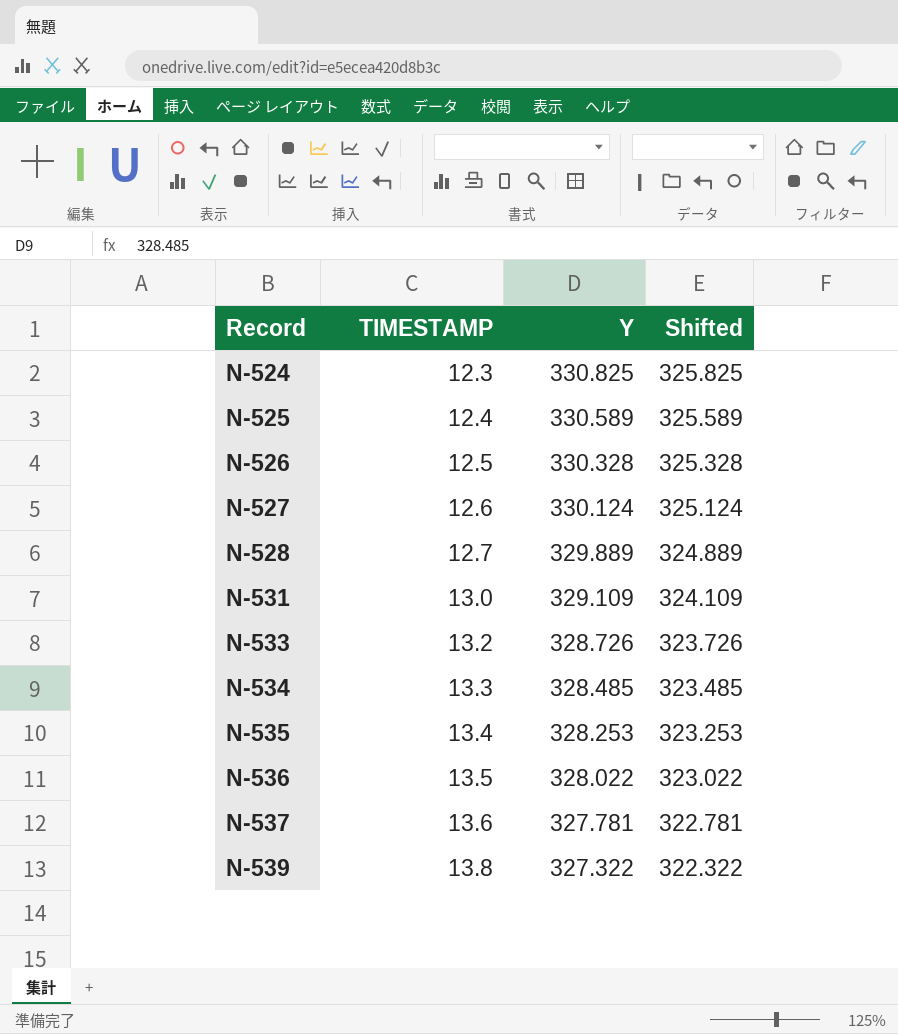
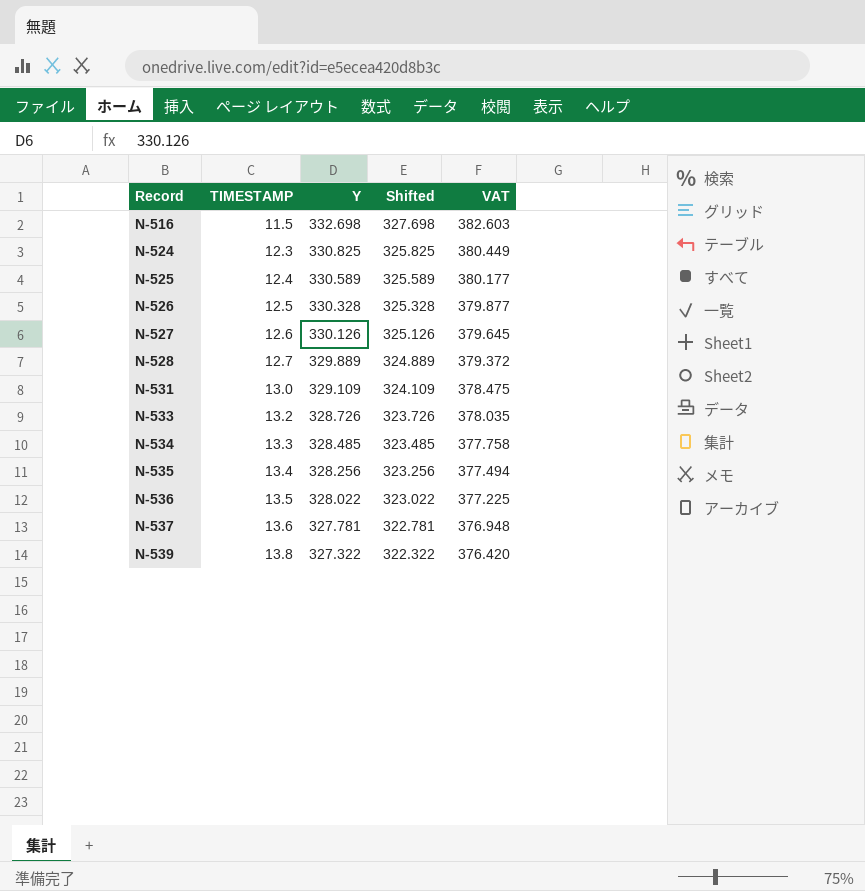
column VAT | formula: none -> [Y] * 1.15
row N-516: none -> 11.5 | 332.698 | 327.698 | 382.603
N-527 | Y: 330.124 -> 330.126
N-527 | Shifted: 325.124 -> 325.126
N-535 | Y: 328.253 -> 328.256
N-535 | Shifted: 323.253 -> 323.256

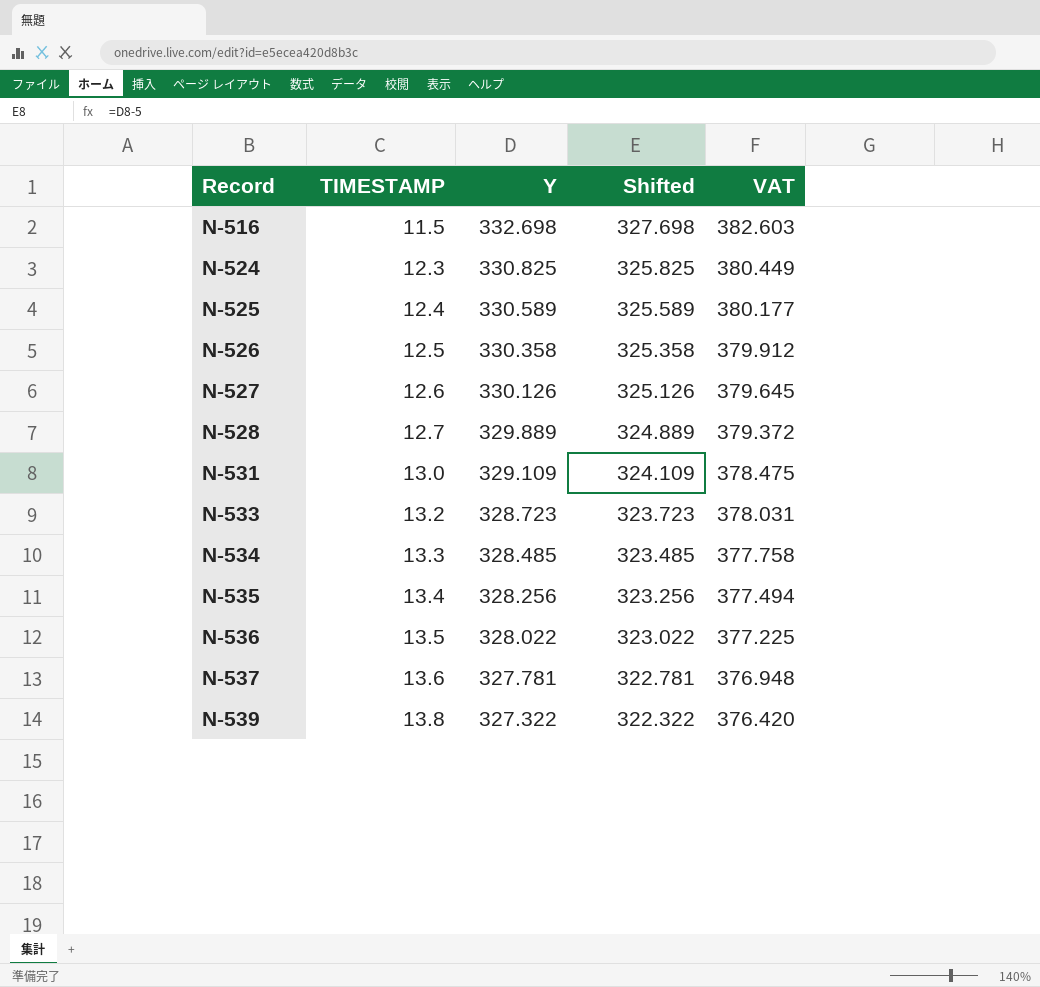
N-526 | Y: 330.328 -> 330.358
N-526 | Shifted: 325.328 -> 325.358
N-526 | VAT: 379.877 -> 379.912
N-533 | Y: 328.726 -> 328.723
N-533 | Shifted: 323.726 -> 323.723
N-533 | VAT: 378.035 -> 378.031

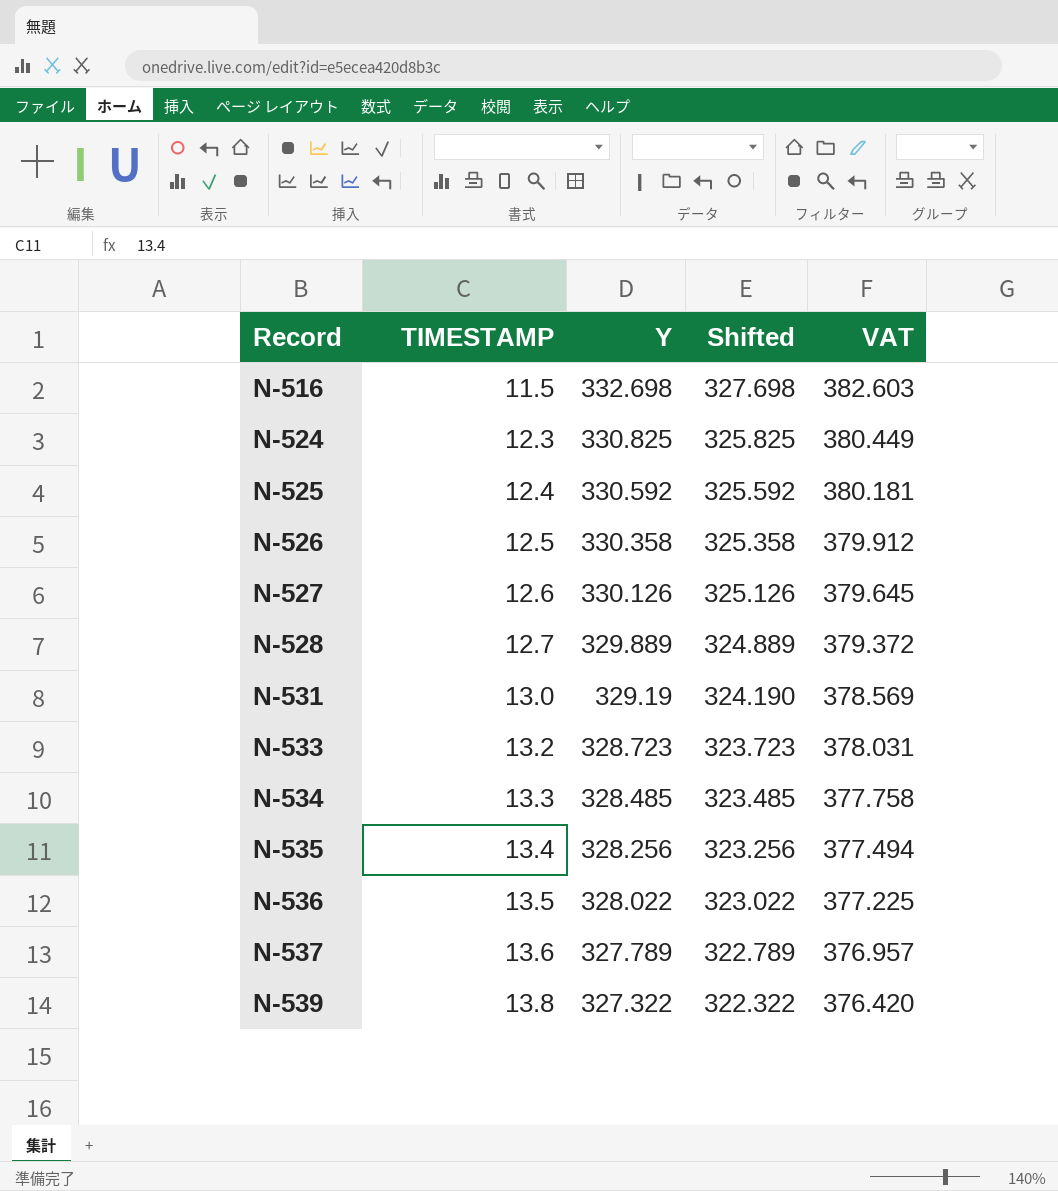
N-525 | Y: 330.589 -> 330.592
N-525 | Shifted: 325.589 -> 325.592
N-525 | VAT: 380.177 -> 380.181
N-531 | Y: 329.109 -> 329.19
N-531 | Shifted: 324.109 -> 324.190
N-531 | VAT: 378.475 -> 378.569
N-537 | Y: 327.781 -> 327.789
N-537 | Shifted: 322.781 -> 322.789
N-537 | VAT: 376.948 -> 376.957

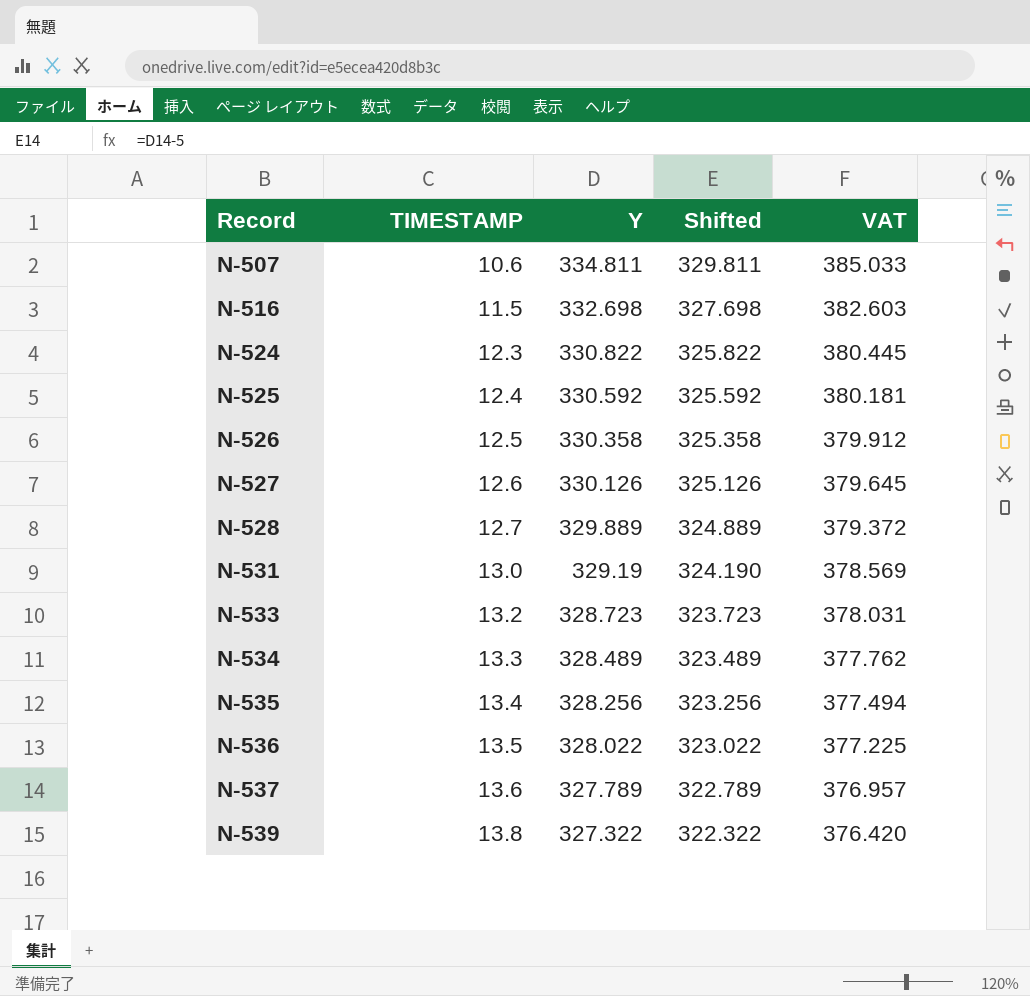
row N-507: none -> 10.6 | 334.811 | 329.811 | 385.033
N-524 | Y: 330.825 -> 330.822
N-524 | Shifted: 325.825 -> 325.822
N-524 | VAT: 380.449 -> 380.445
N-534 | Y: 328.485 -> 328.489
N-534 | Shifted: 323.485 -> 323.489
N-534 | VAT: 377.758 -> 377.762

